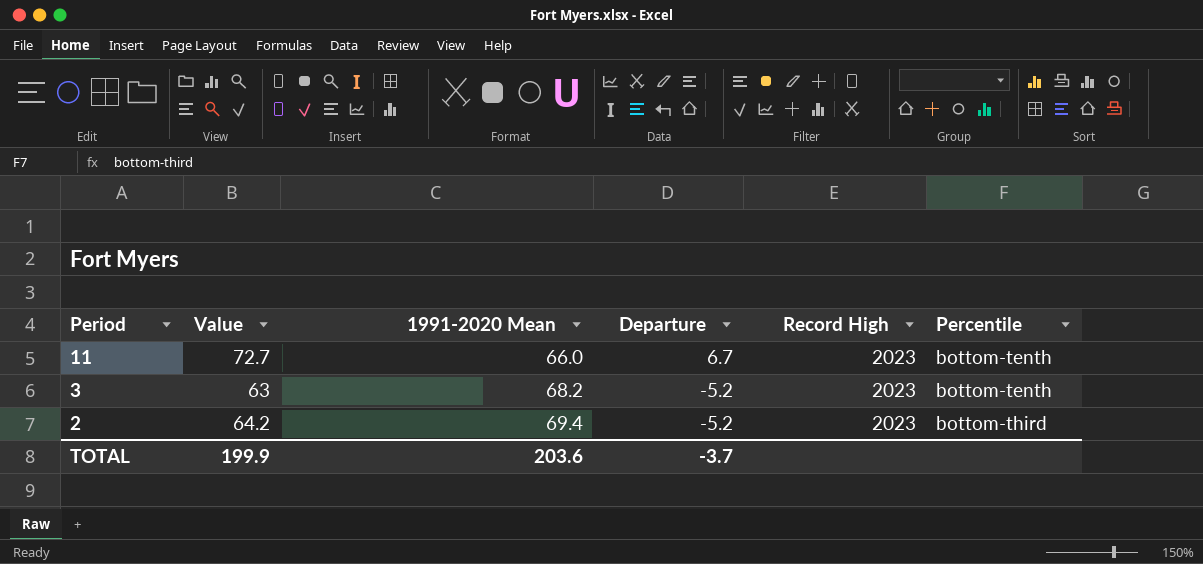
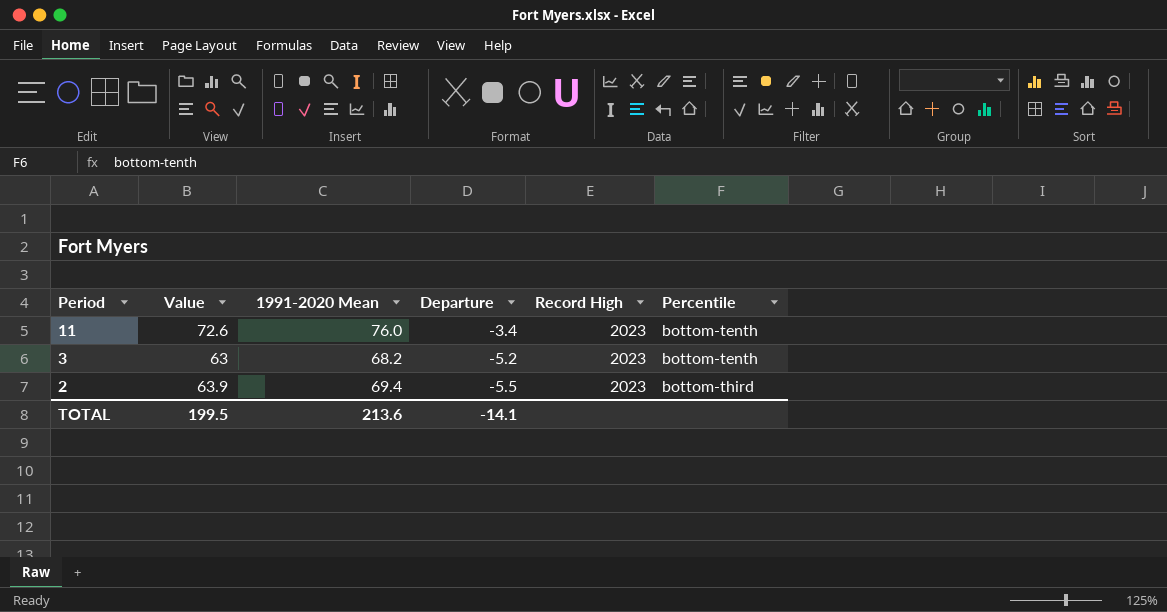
11 | Value: 72.7 -> 72.6
11 | 1991-2020 Mean: 66.0 -> 76.0
11 | Departure: 6.7 -> -3.4
2 | Value: 64.2 -> 63.9
2 | Departure: -5.2 -> -5.5
TOTAL | Value: 199.9 -> 199.5
TOTAL | 1991-2020 Mean: 203.6 -> 213.6
TOTAL | Departure: -3.7 -> -14.1

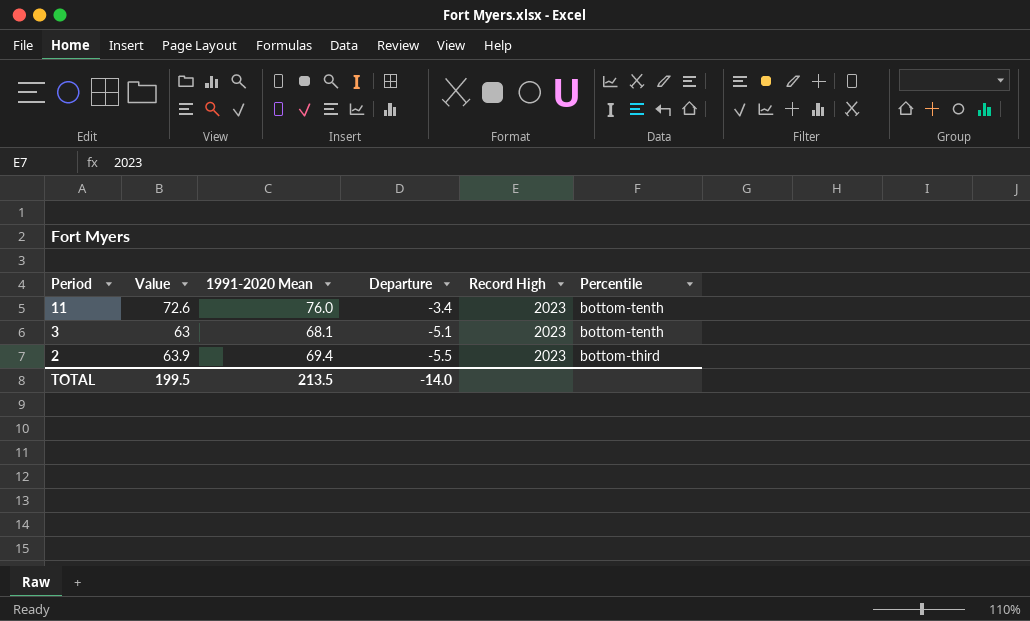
3 | 1991-2020 Mean: 68.2 -> 68.1
3 | Departure: -5.2 -> -5.1
TOTAL | 1991-2020 Mean: 213.6 -> 213.5
TOTAL | Departure: -14.1 -> -14.0

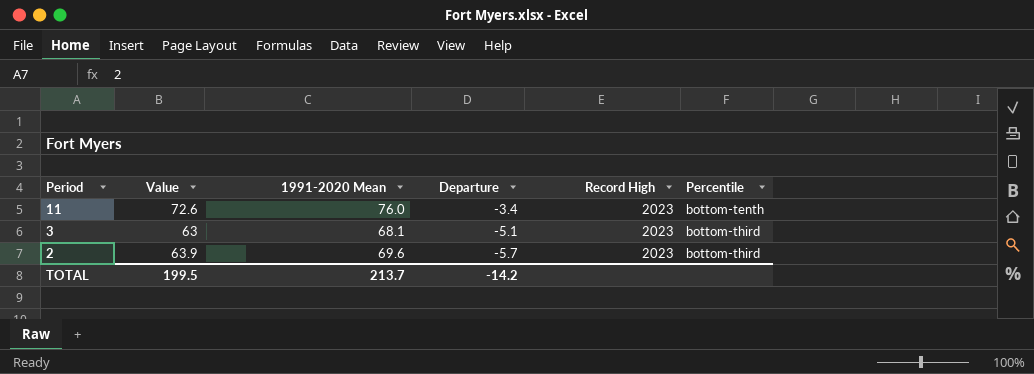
3 | Percentile: bottom-tenth -> bottom-third
2 | 1991-2020 Mean: 69.4 -> 69.6
2 | Departure: -5.5 -> -5.7
TOTAL | 1991-2020 Mean: 213.5 -> 213.7
TOTAL | Departure: -14.0 -> -14.2

